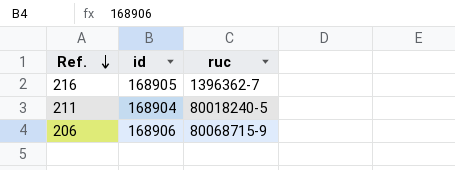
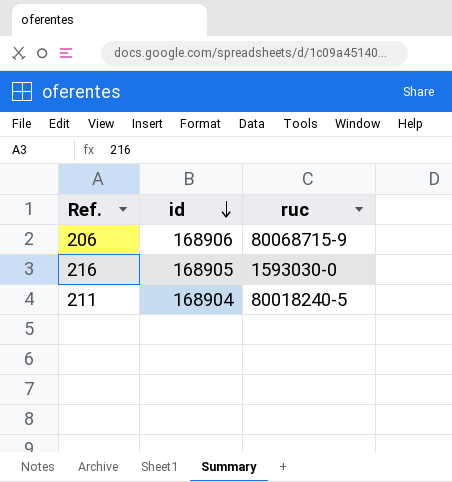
row order: Ref. descending -> id descending
216 | ruc: 1396362-7 -> 1593030-0

